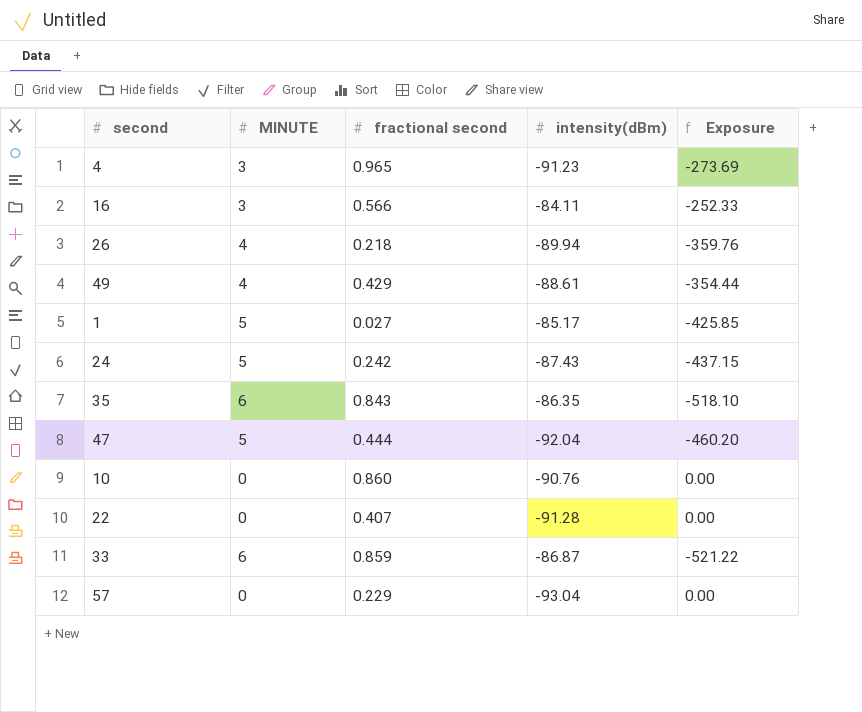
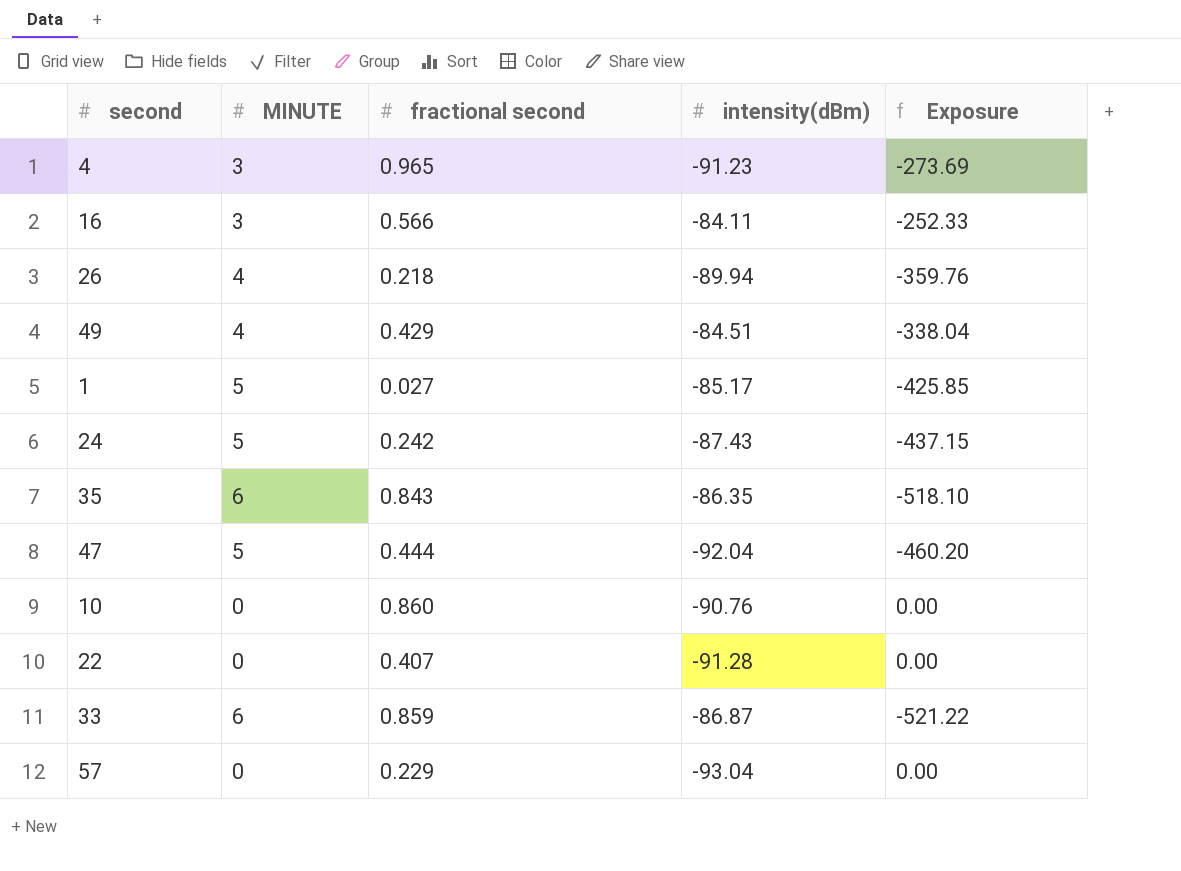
49 | intensity(dBm): -88.61 -> -84.51
49 | Exposure: -354.44 -> -338.04

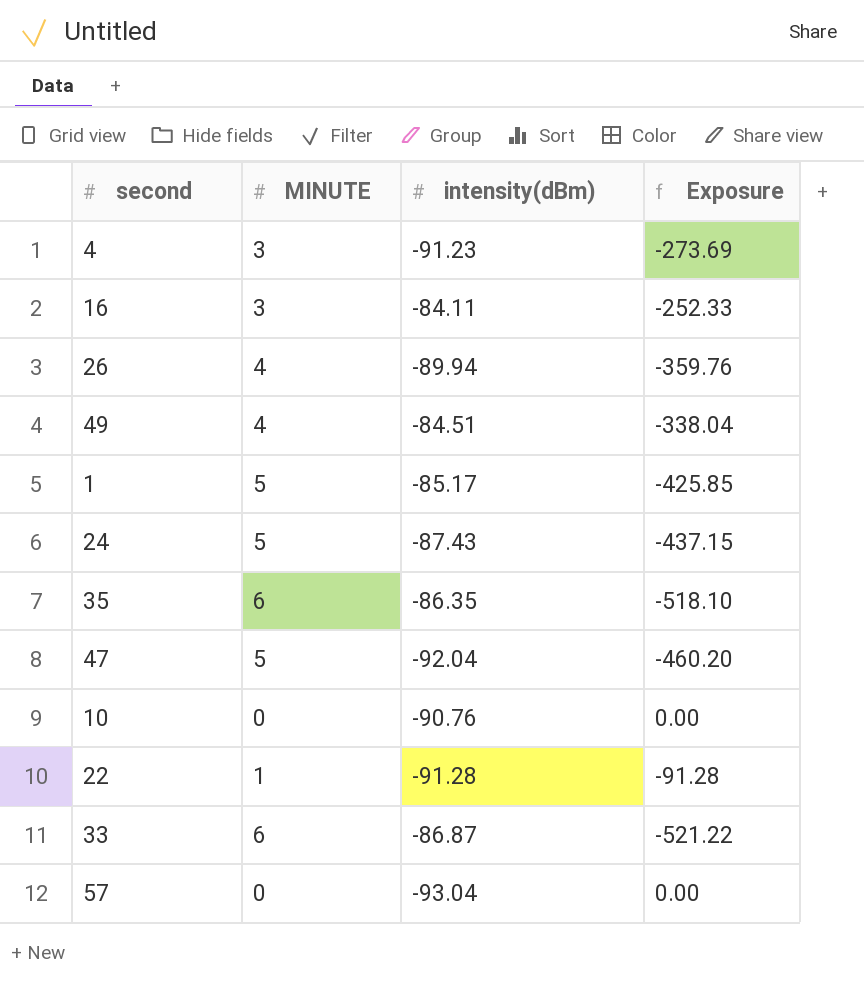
column fractional second | position: 3 -> none
22 | MINUTE: 0 -> 1
22 | Exposure: 0.00 -> -91.28

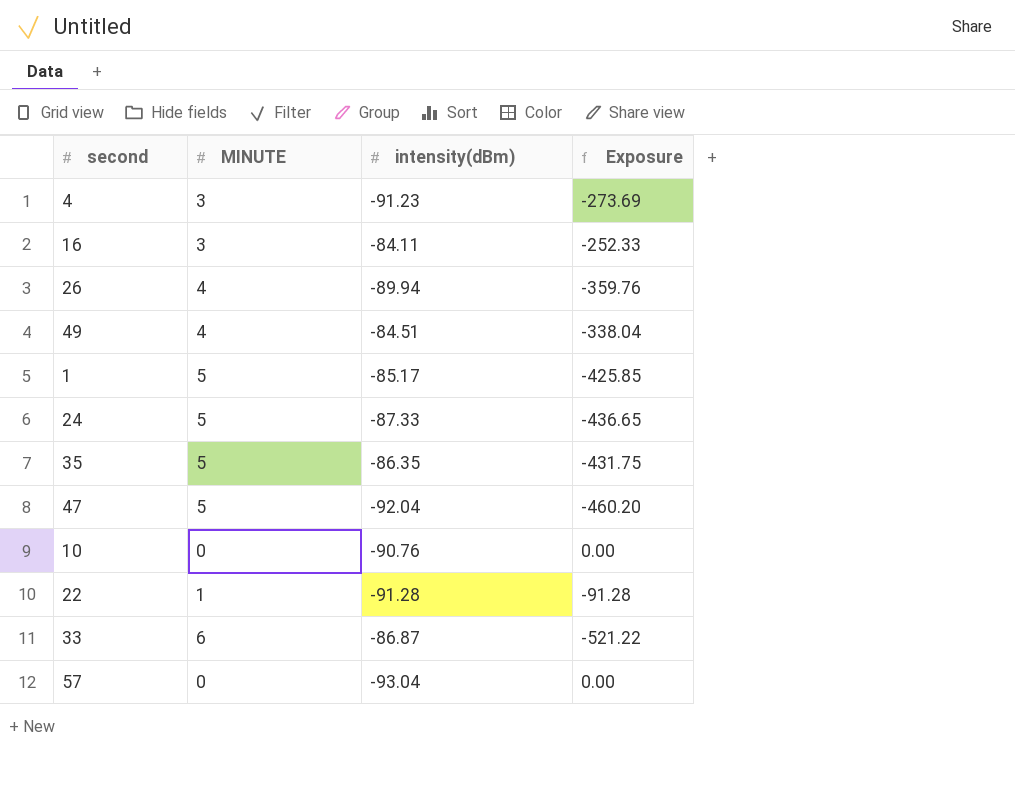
24 | intensity(dBm): -87.43 -> -87.33
24 | Exposure: -437.15 -> -436.65
35 | MINUTE: 6 -> 5
35 | Exposure: -518.10 -> -431.75

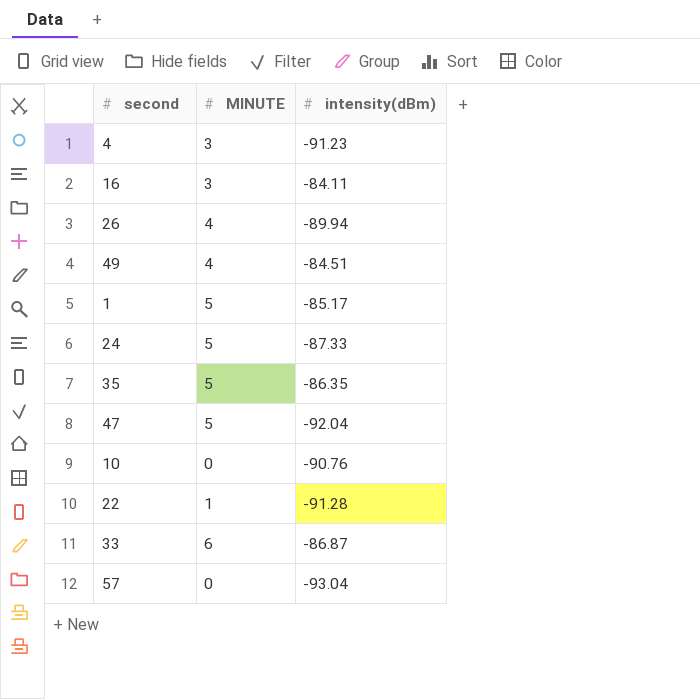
column Exposure | formula: [MINUTE] * [intensity(dBm)] -> none

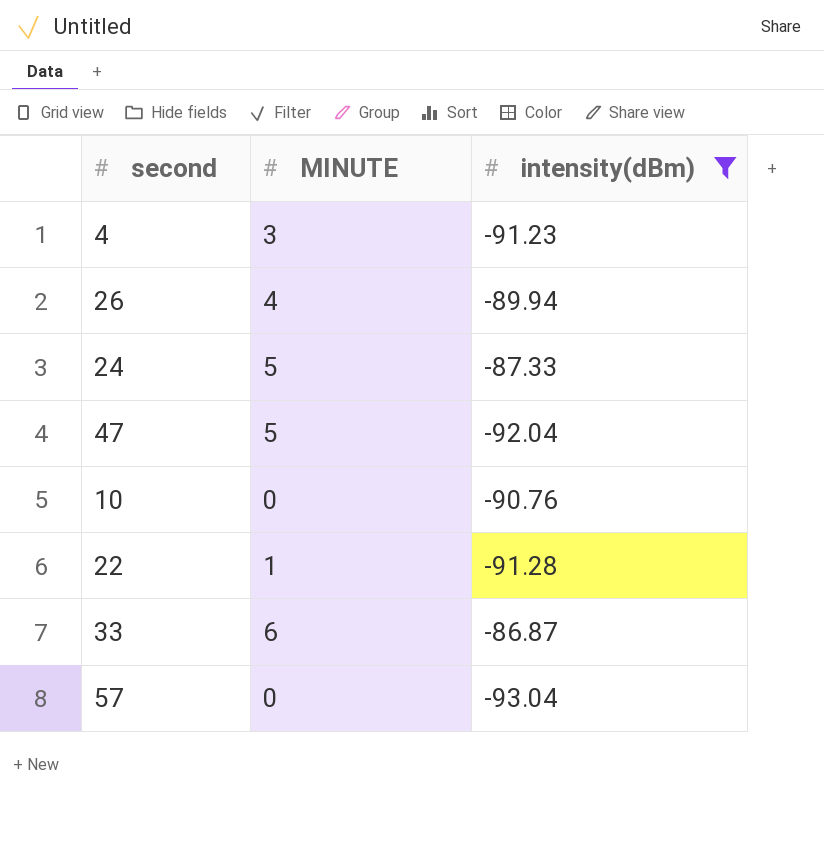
filter: none -> intensity(dBm) <= -86.87

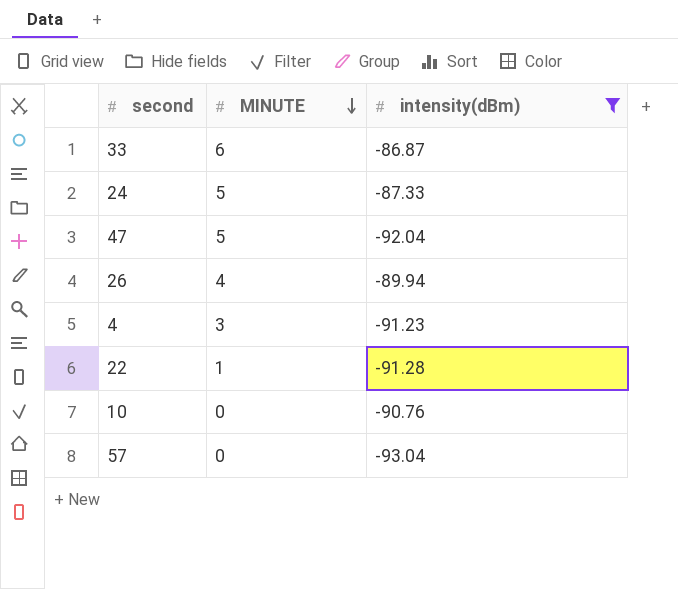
row order: none -> MINUTE descending

